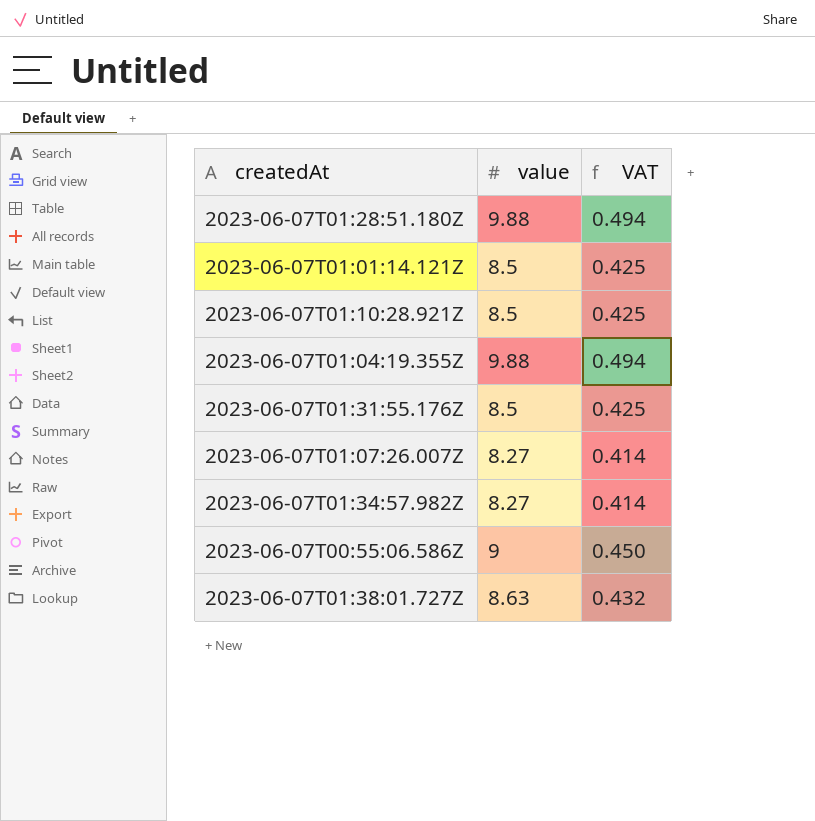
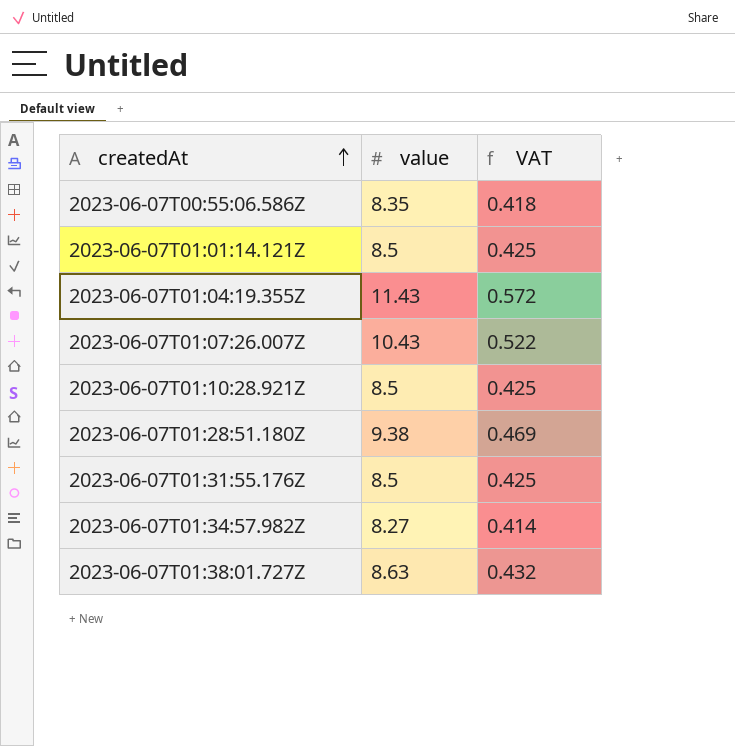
row order: none -> createdAt ascending
2023-06-07T00:55:06.586Z | value: 9 -> 8.35
2023-06-07T00:55:06.586Z | VAT: 0.450 -> 0.418
2023-06-07T01:04:19.355Z | value: 9.88 -> 11.43
2023-06-07T01:04:19.355Z | VAT: 0.494 -> 0.572
2023-06-07T01:07:26.007Z | value: 8.27 -> 10.43
2023-06-07T01:07:26.007Z | VAT: 0.414 -> 0.522
2023-06-07T01:28:51.180Z | value: 9.88 -> 9.38
2023-06-07T01:28:51.180Z | VAT: 0.494 -> 0.469

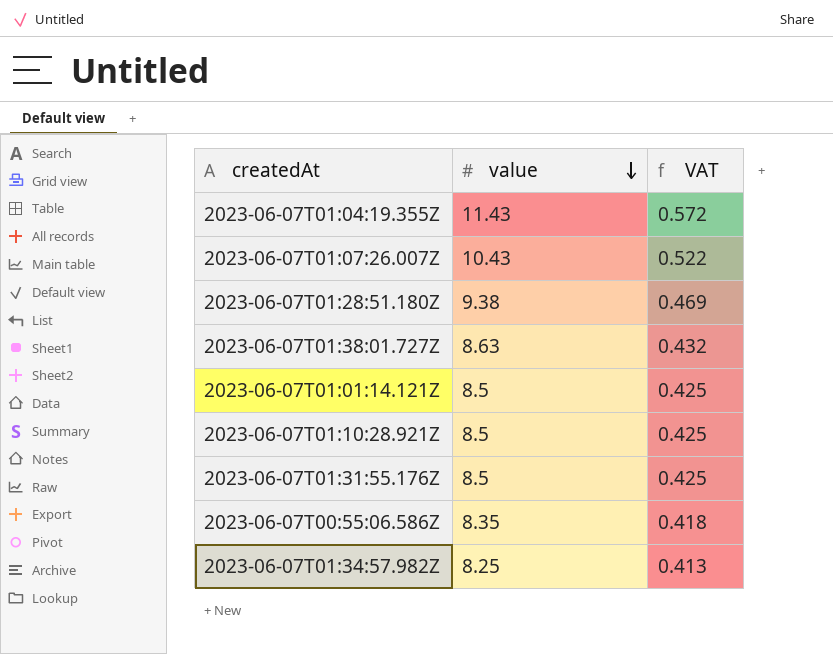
row order: createdAt ascending -> value descending
2023-06-07T01:34:57.982Z | value: 8.27 -> 8.25
2023-06-07T01:34:57.982Z | VAT: 0.414 -> 0.413

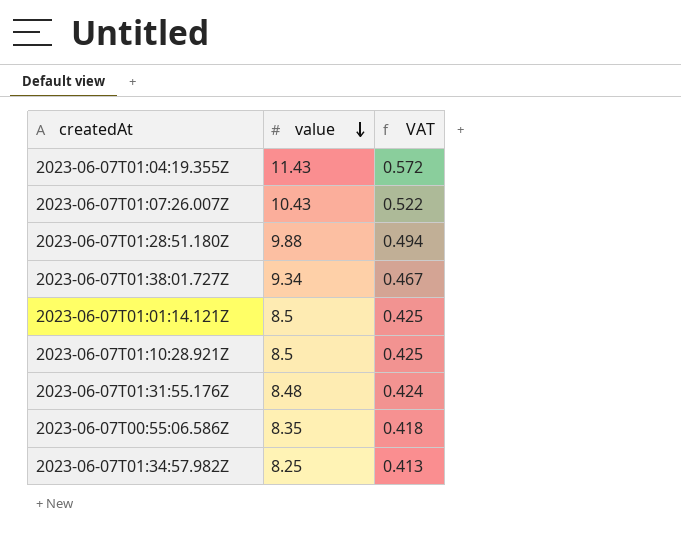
2023-06-07T01:28:51.180Z | value: 9.38 -> 9.88
2023-06-07T01:28:51.180Z | VAT: 0.469 -> 0.494
2023-06-07T01:38:01.727Z | value: 8.63 -> 9.34
2023-06-07T01:38:01.727Z | VAT: 0.432 -> 0.467
2023-06-07T01:31:55.176Z | value: 8.5 -> 8.48
2023-06-07T01:31:55.176Z | VAT: 0.425 -> 0.424

